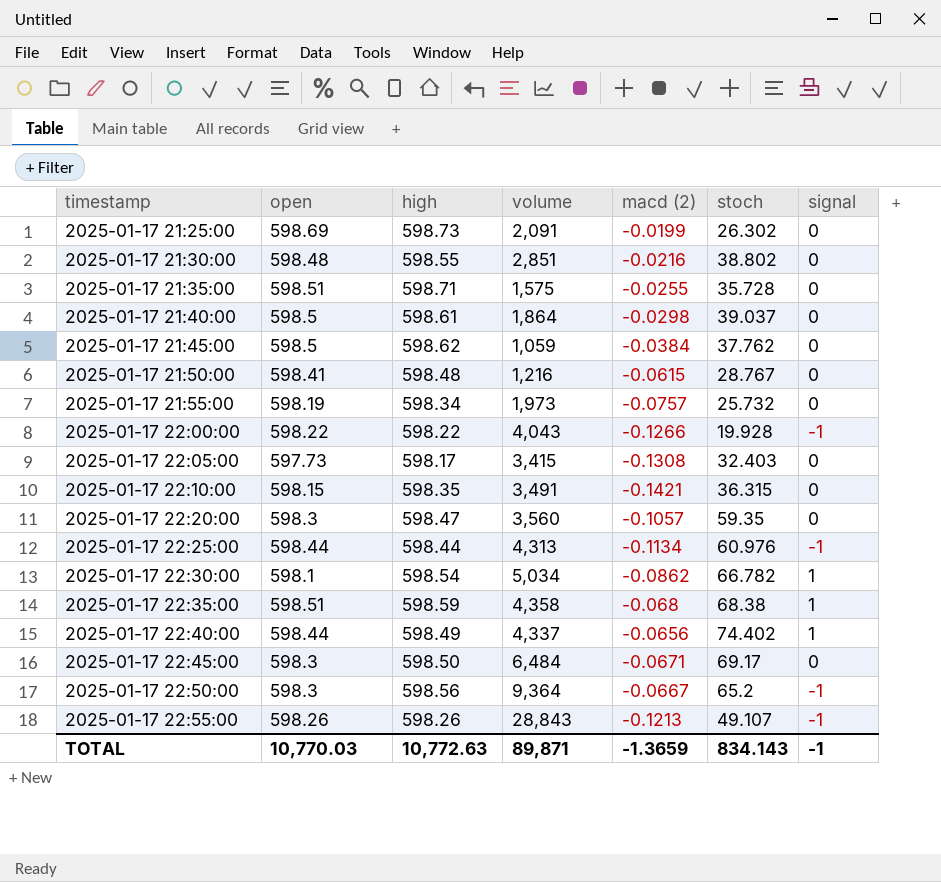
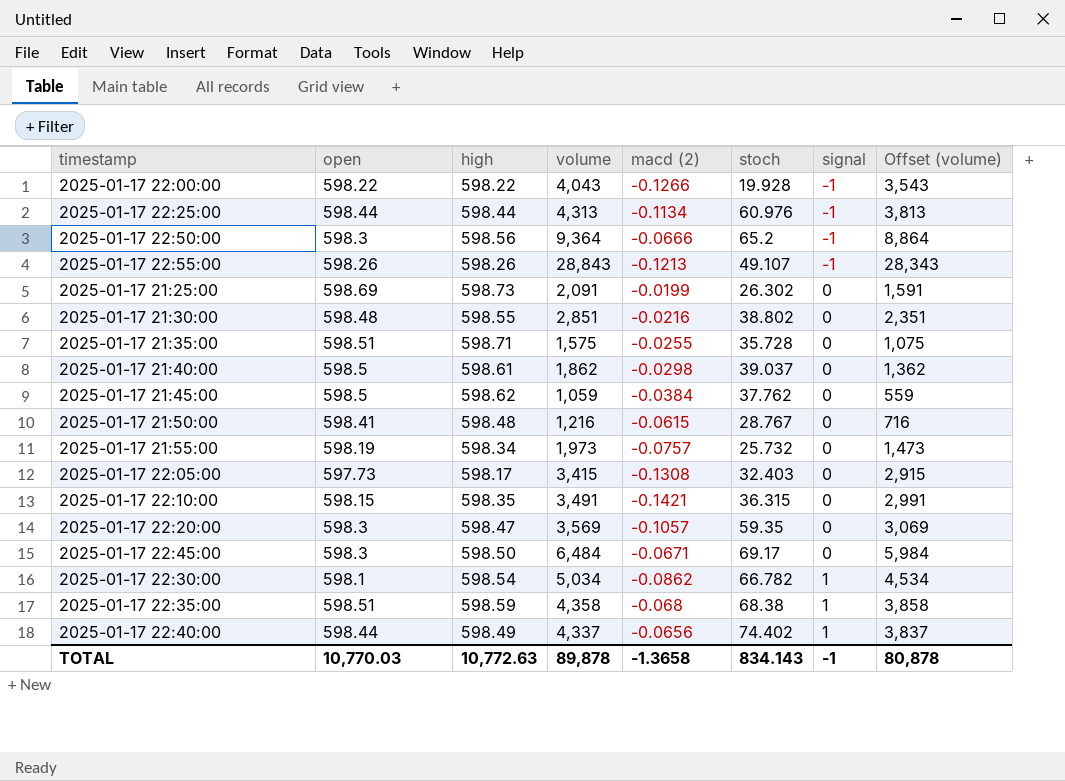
row order: timestamp ascending -> signal ascending
column Offset (volume) | formula: none -> [volume] - 500
2025-01-17 22:50:00 | macd (2): -0.0667 -> -0.0666
2025-01-17 21:40:00 | volume: 1,864 -> 1,862
2025-01-17 22:20:00 | volume: 3,560 -> 3,569
TOTAL | volume: 89,871 -> 89,878
TOTAL | macd (2): -1.3659 -> -1.3658

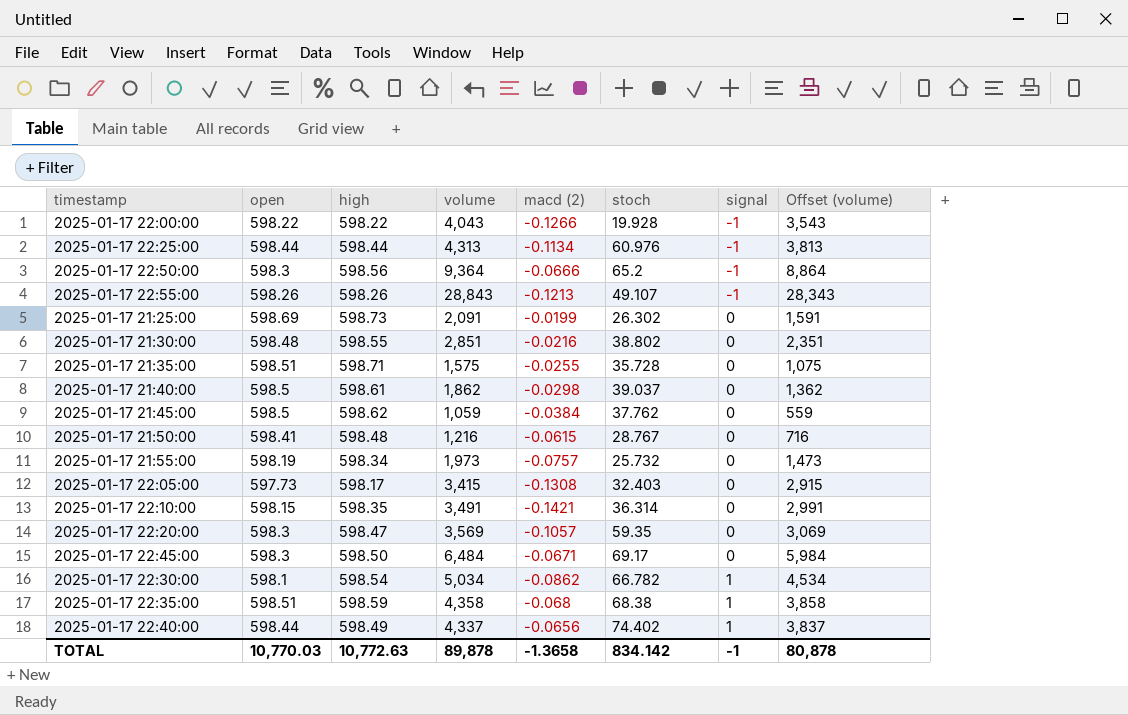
2025-01-17 22:10:00 | stoch: 36.315 -> 36.314
TOTAL | stoch: 834.143 -> 834.142

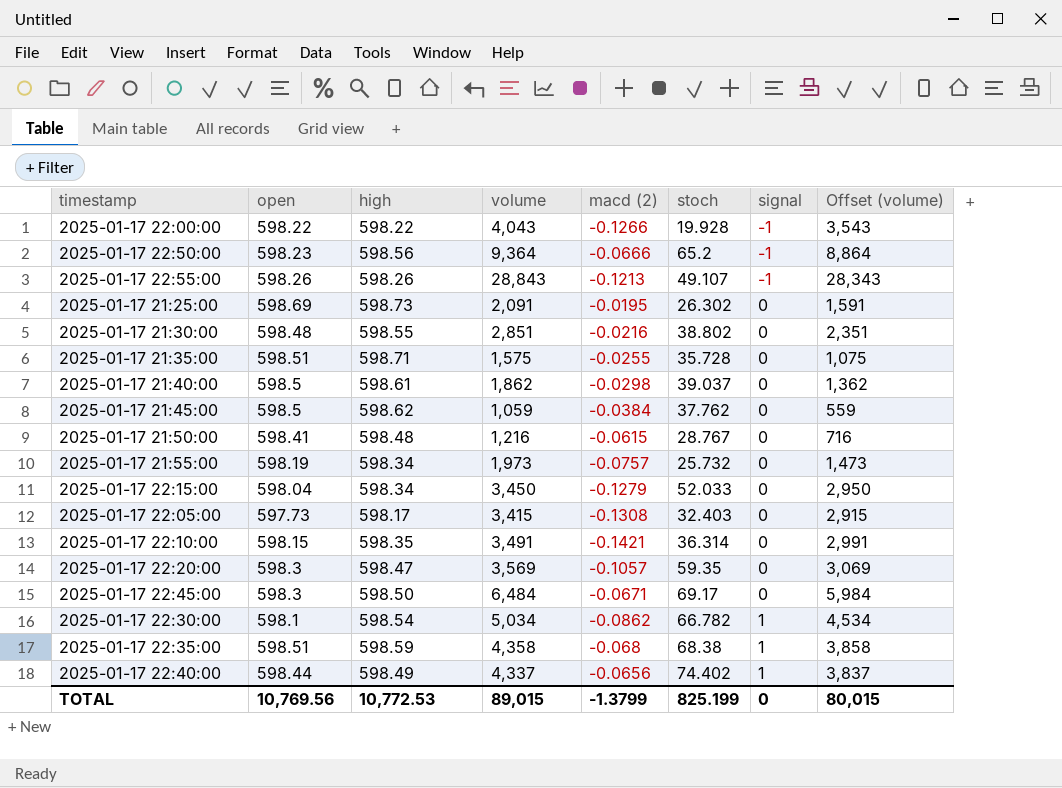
row 2025-01-17 22:25:00: 598.44 | 598.44 | 4,313 | -0.1134 | 60.976 | -1 | 3,813 -> none
2025-01-17 22:50:00 | open: 598.3 -> 598.23
2025-01-17 21:25:00 | macd (2): -0.0199 -> -0.0195
row 2025-01-17 22:15:00: none -> 598.04 | 598.34 | 3,450 | -0.1279 | 52.033 | 0 | 2,950
TOTAL | open: 10,770.03 -> 10,769.56
TOTAL | high: 10,772.63 -> 10,772.53
TOTAL | volume: 89,878 -> 89,015
TOTAL | macd (2): -1.3658 -> -1.3799
TOTAL | stoch: 834.142 -> 825.199
TOTAL | signal: -1 -> 0
TOTAL | Offset (volume): 80,878 -> 80,015

